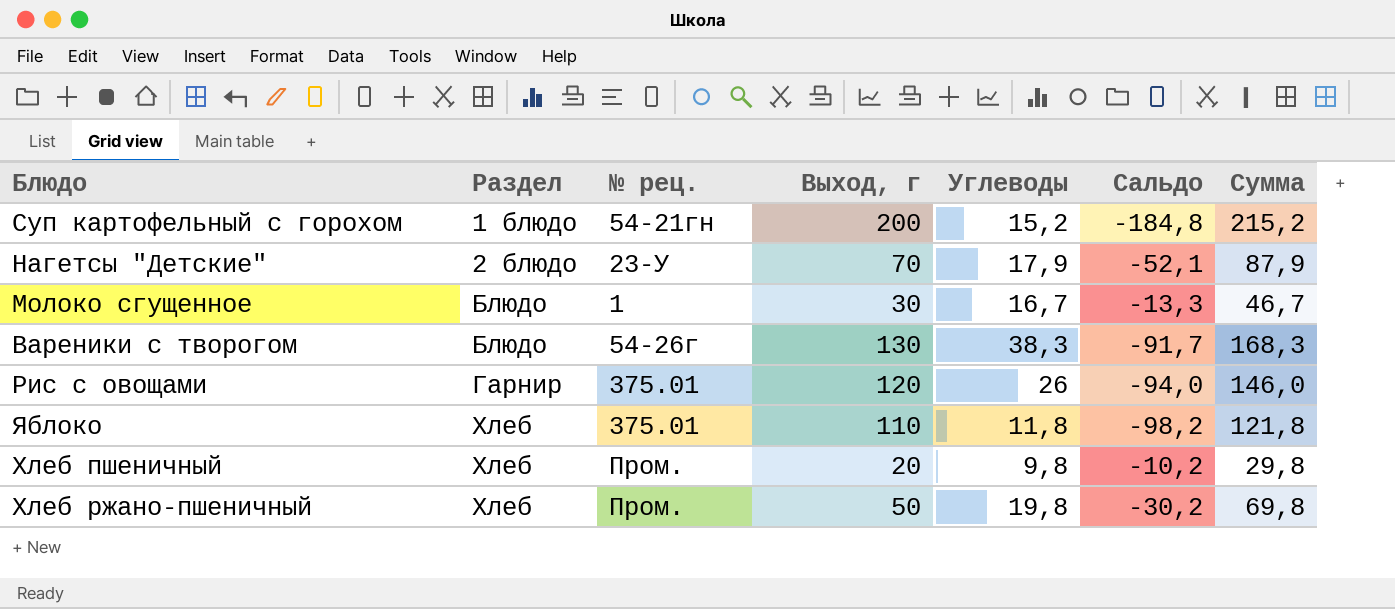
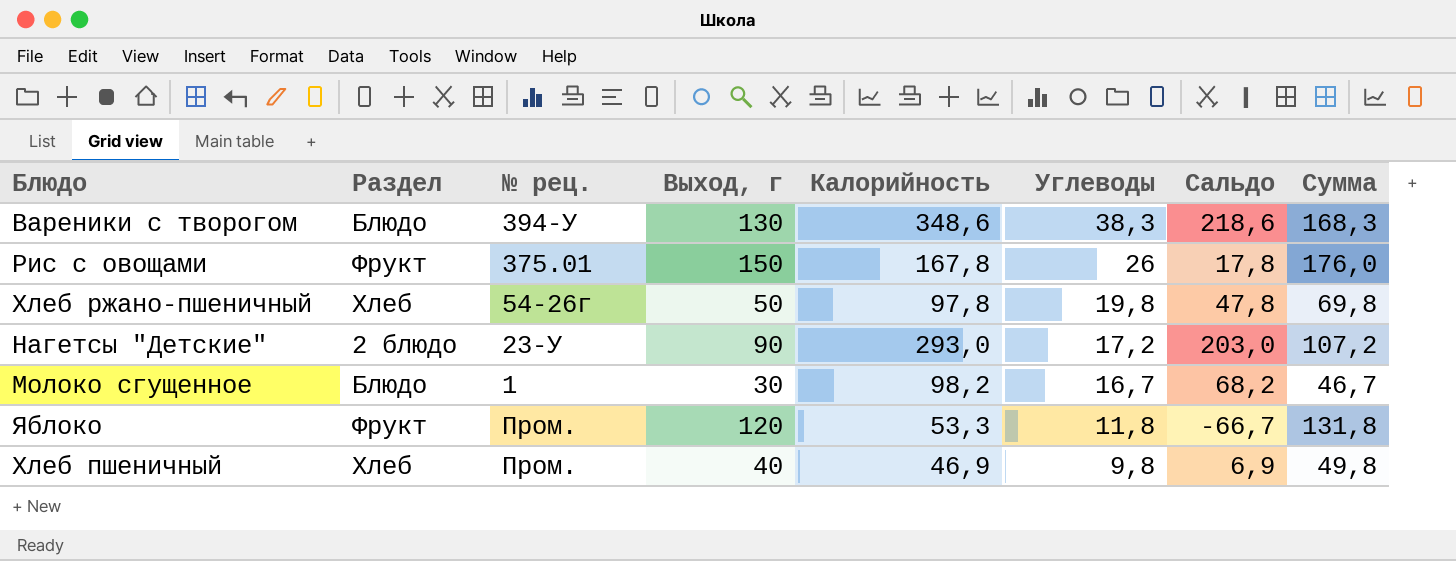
row order: Раздел ascending -> Углеводы descending
column Калорийность | position: none -> 5
column Сальдо | formula: [Углеводы] - [Выход, г] -> [Калорийность] - [Выход, г]
row Суп картофельный с горохом: 1 блюдо | 54-21гн | 200 | 15,2 | -184,8 | 215,2 -> none
Вареники с творогом | № рец.: 54-26г -> 394-У
Рис с овощами | Раздел: Гарнир -> Фрукт
Рис с овощами | Выход, г: 120 -> 150
Рис с овощами | Сумма: 146,0 -> 176,0
Хлеб ржано-пшеничный | № рец.: Пром. -> 54-26г
Нагетсы "Детские" | Выход, г: 70 -> 90
Нагетсы "Детские" | Углеводы: 17,9 -> 17,2
Нагетсы "Детские" | Сумма: 87,9 -> 107,2
Яблоко | Раздел: Хлеб -> Фрукт
Яблоко | № рец.: 375.01 -> Пром.
Яблоко | Выход, г: 110 -> 120
Яблоко | Сумма: 121,8 -> 131,8
Хлеб пшеничный | Выход, г: 20 -> 40
Хлеб пшеничный | Сумма: 29,8 -> 49,8

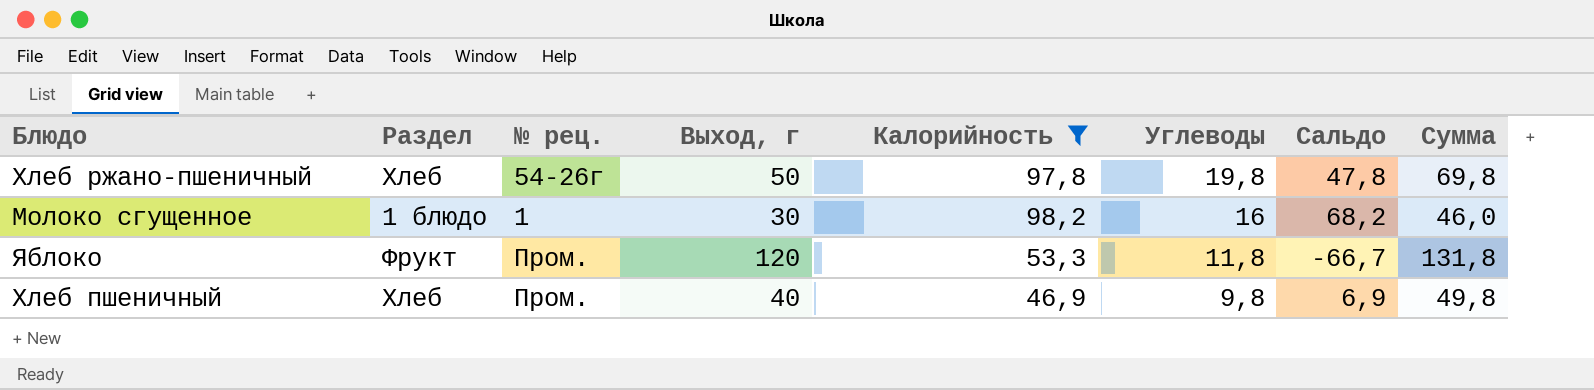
filter: none -> Калорийность <= 98,2
Молоко сгущенное | Раздел: Блюдо -> 1 блюдо
Молоко сгущенное | Углеводы: 16,7 -> 16
Молоко сгущенное | Сумма: 46,7 -> 46,0

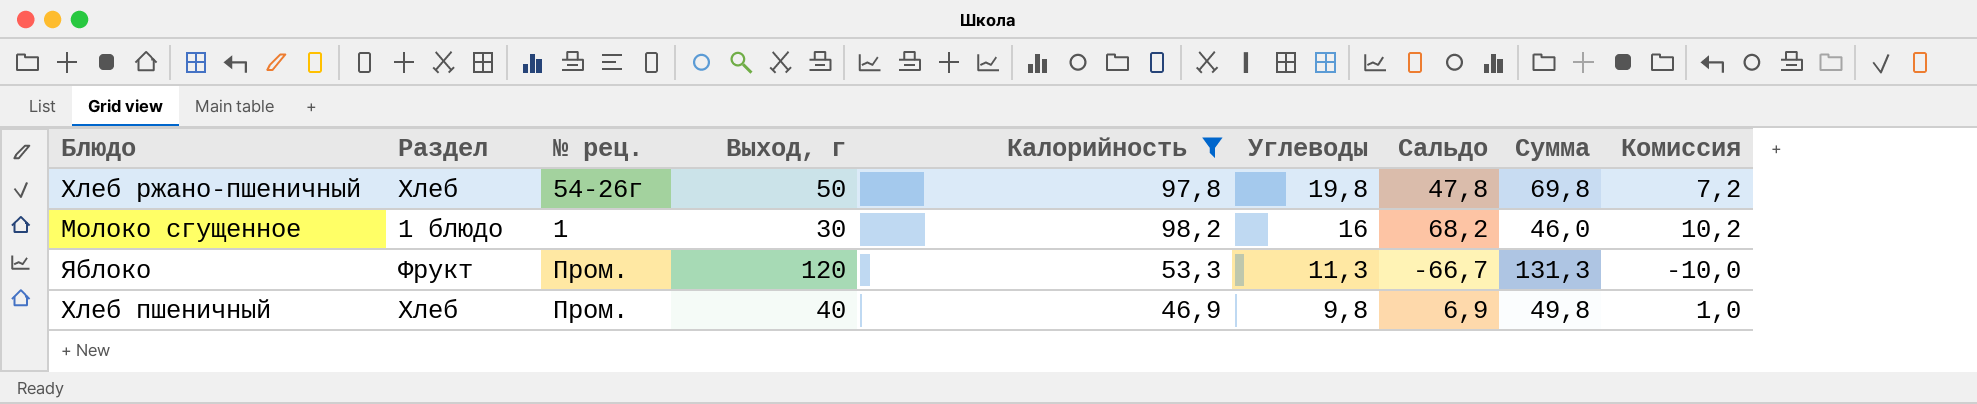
column Комиссия | formula: none -> [Сальдо] * 0,15
Яблоко | Углеводы: 11,8 -> 11,3
Яблоко | Сумма: 131,8 -> 131,3

